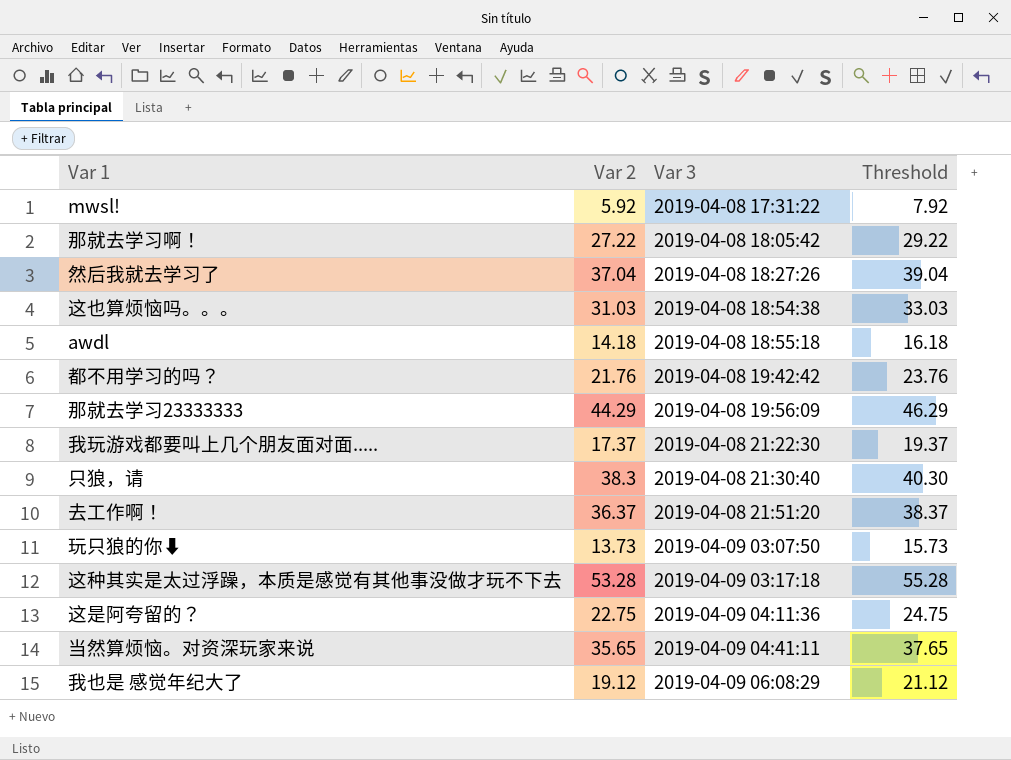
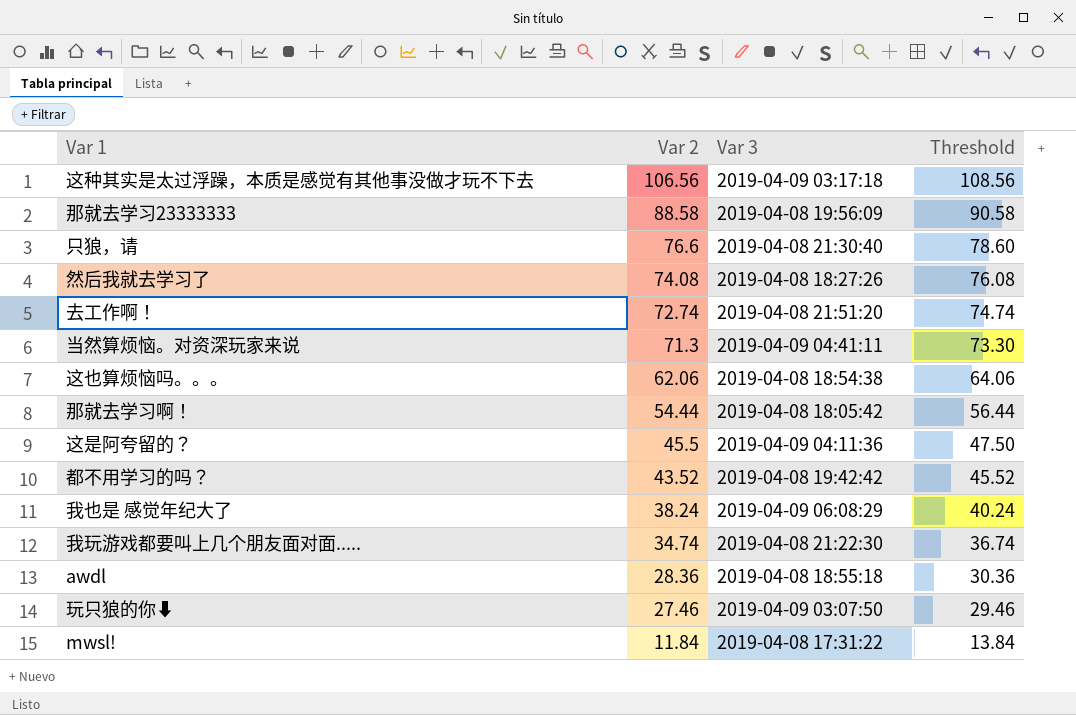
row order: Var 3 ascending -> Var 2 descending
这种其实是太过浮躁，本质是感觉有其他事没做才玩不下去 | Var 2: 53.28 -> 106.56
这种其实是太过浮躁，本质是感觉有其他事没做才玩不下去 | Threshold: 55.28 -> 108.56
那就去学习23333333 | Var 2: 44.29 -> 88.58
那就去学习23333333 | Threshold: 46.29 -> 90.58
只狼，请 | Var 2: 38.3 -> 76.6
只狼，请 | Threshold: 40.30 -> 78.60
然后我就去学习了 | Var 2: 37.04 -> 74.08
然后我就去学习了 | Threshold: 39.04 -> 76.08
去工作啊！ | Var 2: 36.37 -> 72.74
去工作啊！ | Threshold: 38.37 -> 74.74
当然算烦恼。对资深玩家来说 | Var 2: 35.65 -> 71.3
当然算烦恼。对资深玩家来说 | Threshold: 37.65 -> 73.30
这也算烦恼吗。。。 | Var 2: 31.03 -> 62.06
这也算烦恼吗。。。 | Threshold: 33.03 -> 64.06
那就去学习啊！ | Var 2: 27.22 -> 54.44
那就去学习啊！ | Threshold: 29.22 -> 56.44
这是阿夸留的？ | Var 2: 22.75 -> 45.5
这是阿夸留的？ | Threshold: 24.75 -> 47.50
都不用学习的吗？ | Var 2: 21.76 -> 43.52
都不用学习的吗？ | Threshold: 23.76 -> 45.52
我也是 感觉年纪大了 | Var 2: 19.12 -> 38.24
我也是 感觉年纪大了 | Threshold: 21.12 -> 40.24
我玩游戏都要叫上几个朋友面对面..... | Var 2: 17.37 -> 34.74
我玩游戏都要叫上几个朋友面对面..... | Threshold: 19.37 -> 36.74
awdl | Var 2: 14.18 -> 28.36
awdl | Threshold: 16.18 -> 30.36
玩只狼的你⬇ | Var 2: 13.73 -> 27.46
玩只狼的你⬇ | Threshold: 15.73 -> 29.46
mwsl! | Var 2: 5.92 -> 11.84
mwsl! | Threshold: 7.92 -> 13.84

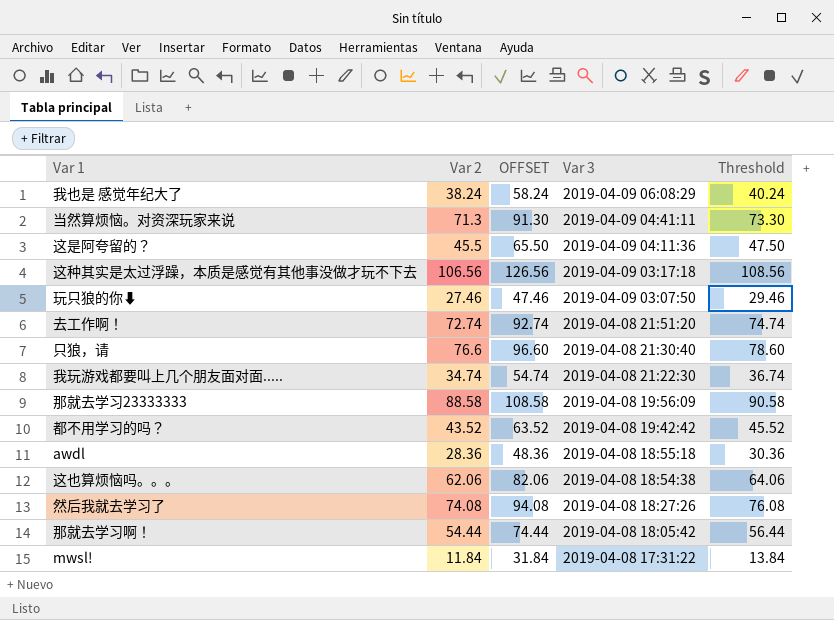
row order: Var 2 descending -> Var 3 descending
column OFFSET | formula: none -> [Var 2] + 20

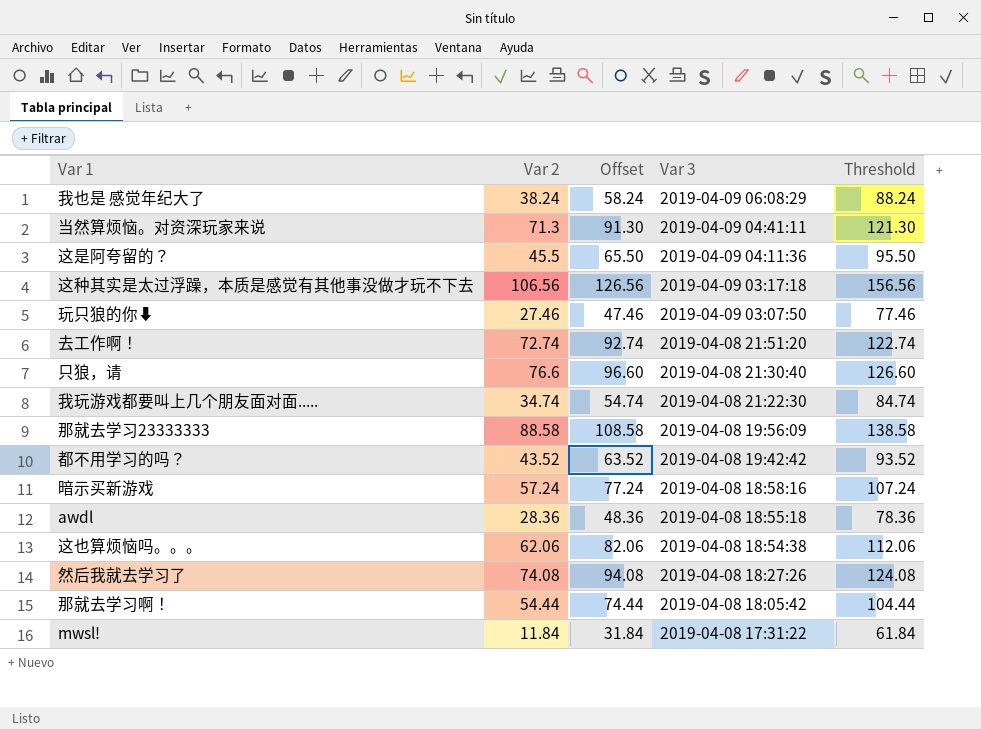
column name: OFFSET -> Offset
column Threshold | formula: [Var 2] + 2 -> [Var 2] + 50
row 暗示买新游戏: none -> 57.24 | 77.24 | 2019-04-08 18:58:16 | 107.24

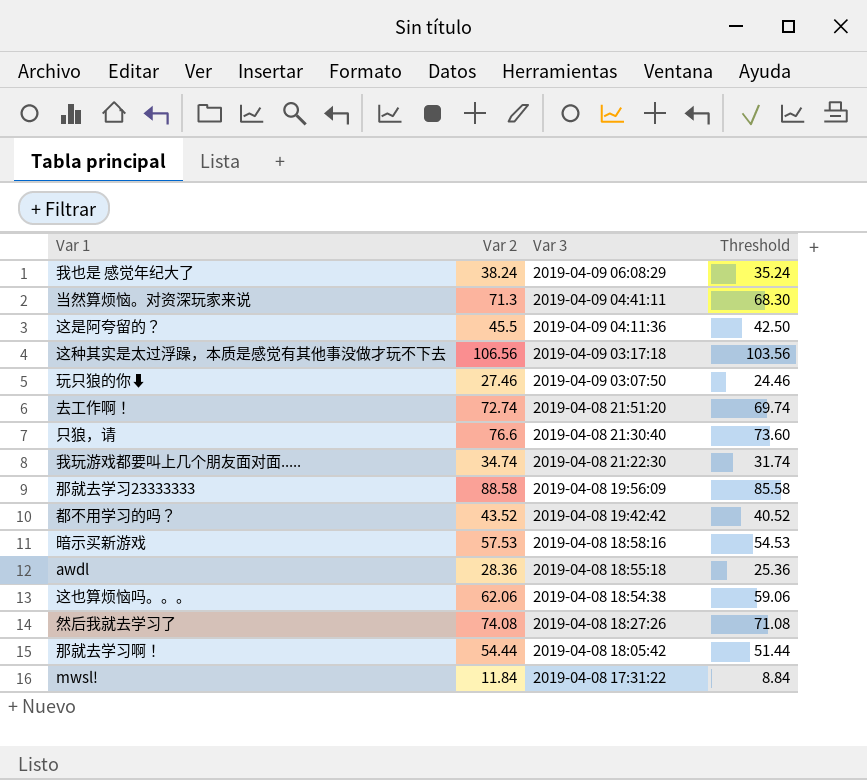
column Offset | formula: [Var 2] + 20 -> none
column Threshold | formula: [Var 2] + 50 -> [Var 2] - 3
暗示买新游戏 | Var 2: 57.24 -> 57.53

